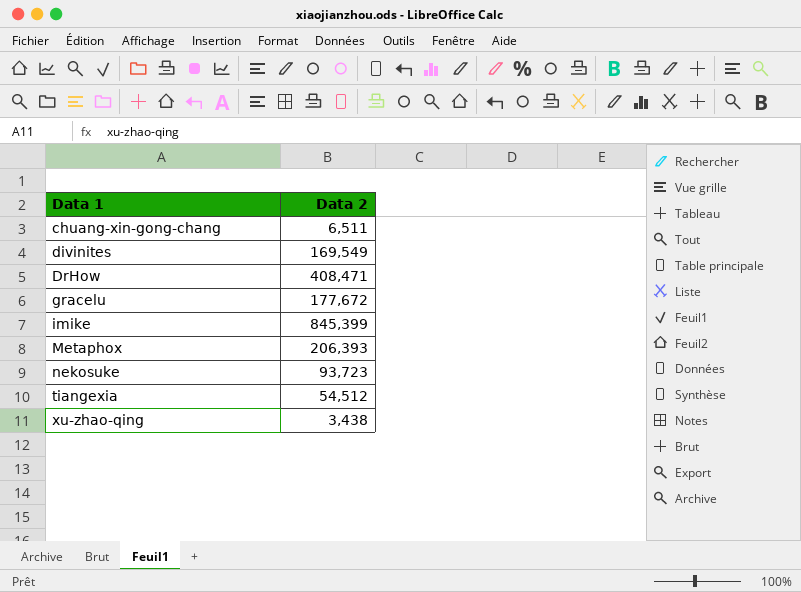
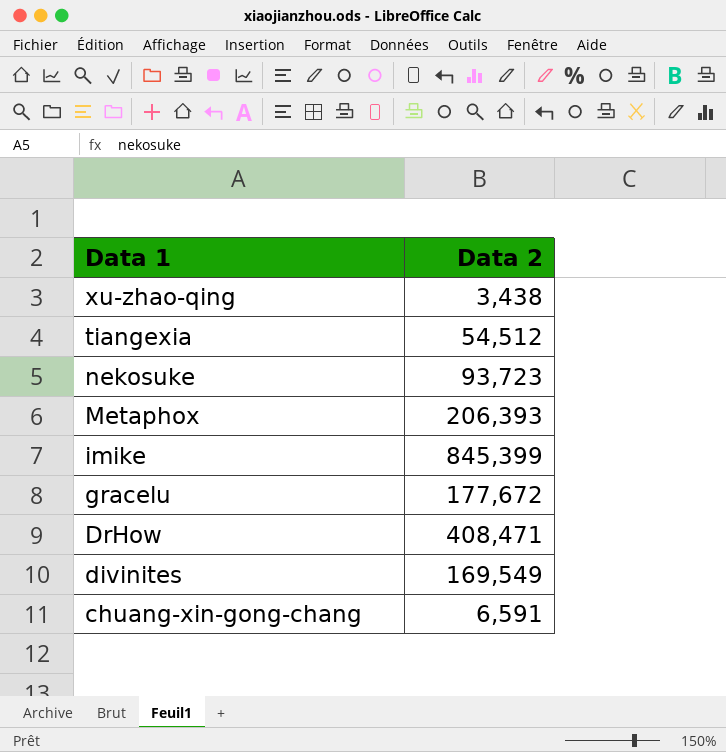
row order: Data 1 ascending -> Data 1 descending
chuang-xin-gong-chang | Data 2: 6,511 -> 6,591

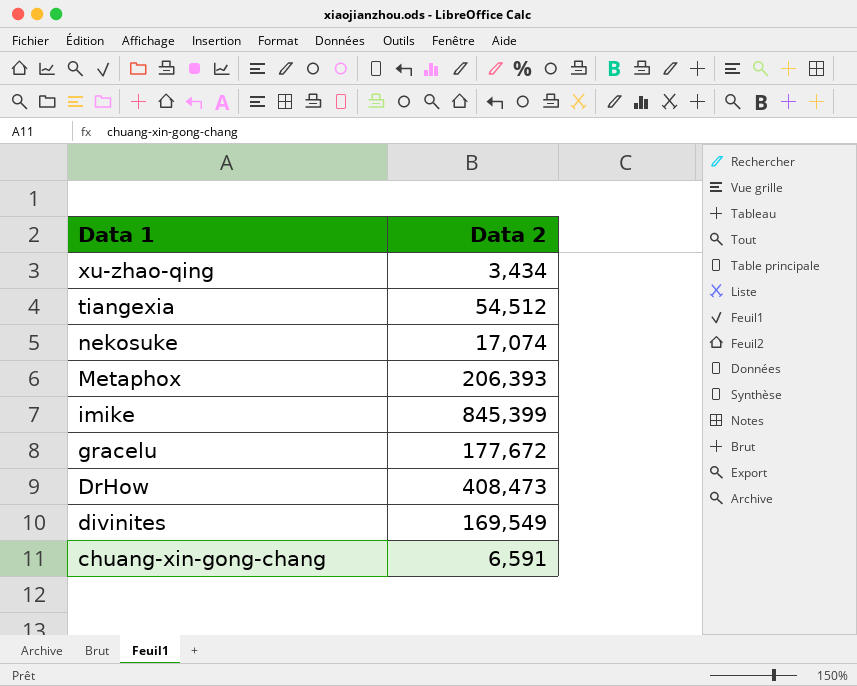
xu-zhao-qing | Data 2: 3,438 -> 3,434
nekosuke | Data 2: 93,723 -> 17,074
DrHow | Data 2: 408,471 -> 408,473

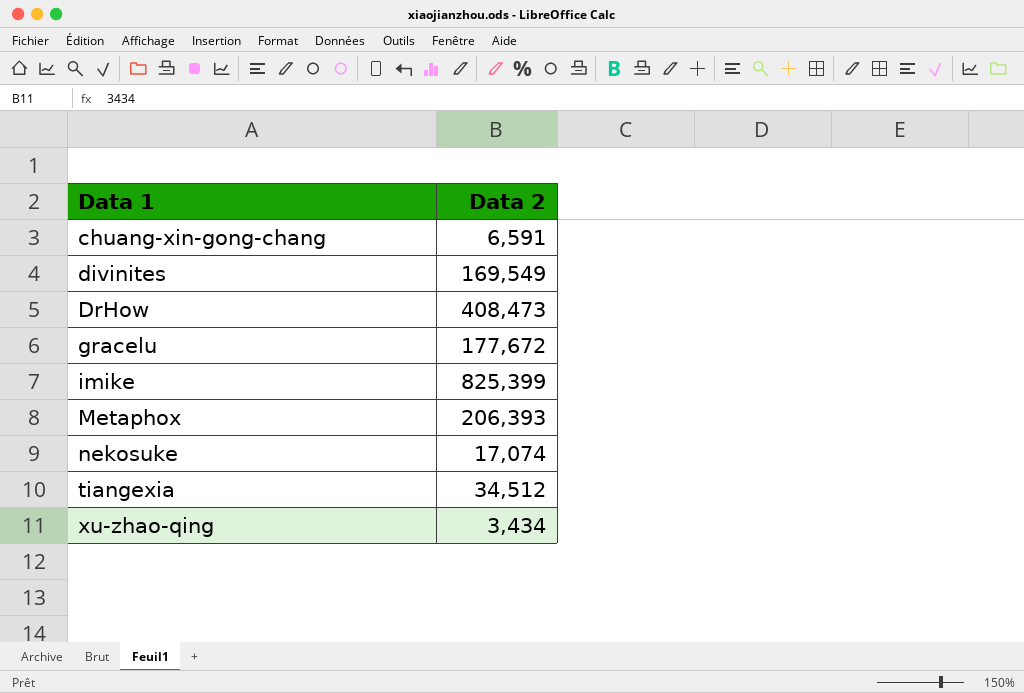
row order: Data 1 descending -> Data 1 ascending
imike | Data 2: 845,399 -> 825,399
tiangexia | Data 2: 54,512 -> 34,512

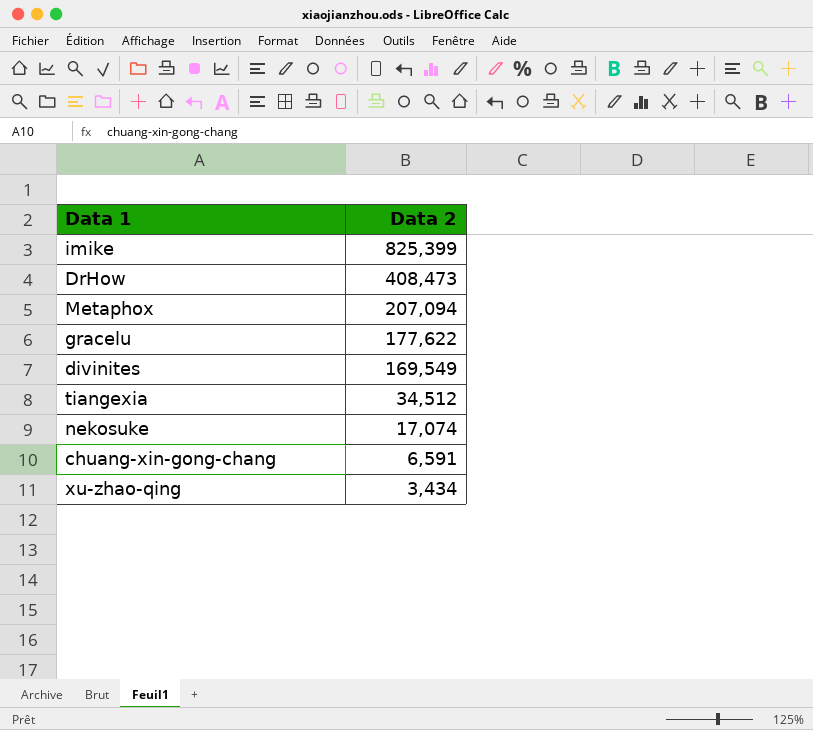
row order: Data 1 ascending -> Data 2 descending
Metaphox | Data 2: 206,393 -> 207,094
gracelu | Data 2: 177,672 -> 177,622

